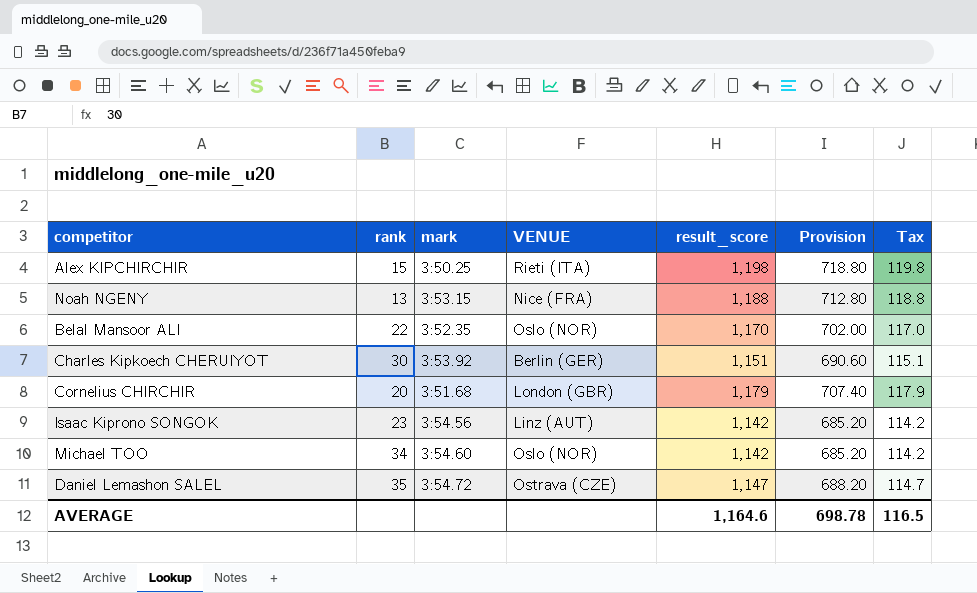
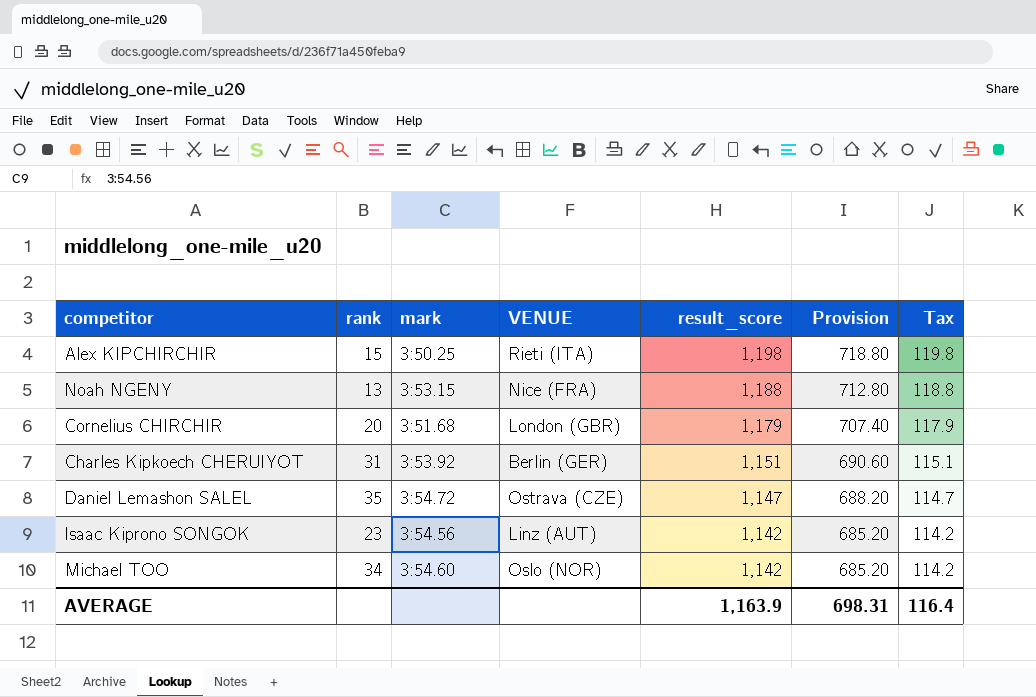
row order: none -> result_score descending
row Belal Mansoor ALI: 22 | 3:52.35 | Oslo (NOR) | 1,170 | 702.00 | 117.0 -> none
Charles Kipkoech CHERUIYOT | rank: 30 -> 31
AVERAGE | result_score: 1,164.6 -> 1,163.9
AVERAGE | Provision: 698.78 -> 698.31
AVERAGE | Tax: 116.5 -> 116.4

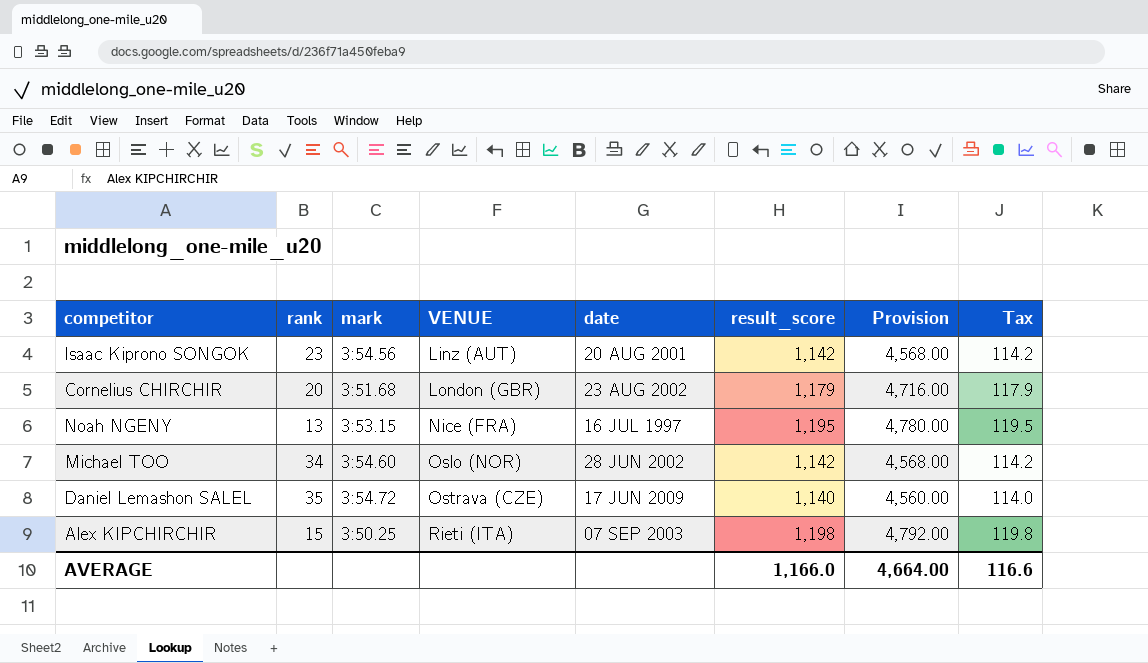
row order: result_score descending -> VENUE ascending
column date | position: none -> 5
column Provision | formula: [result_score] * 0.6 -> [result_score] * 4
row Charles Kipkoech CHERUIYOT: 31 | 3:53.92 | Berlin (GER) | 1,151 | 690.60 | 115.1 -> none
Noah NGENY | result_score: 1,188 -> 1,195
Noah NGENY | Tax: 118.8 -> 119.5
Daniel Lemashon SALEL | result_score: 1,147 -> 1,140
Daniel Lemashon SALEL | Tax: 114.7 -> 114.0
AVERAGE | result_score: 1,163.9 -> 1,166.0
AVERAGE | Provision: 698.31 -> 4,664.00
AVERAGE | Tax: 116.4 -> 116.6

